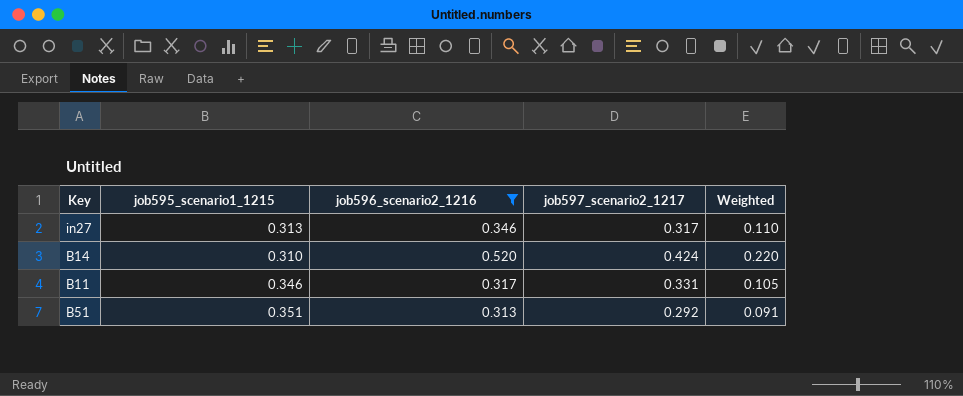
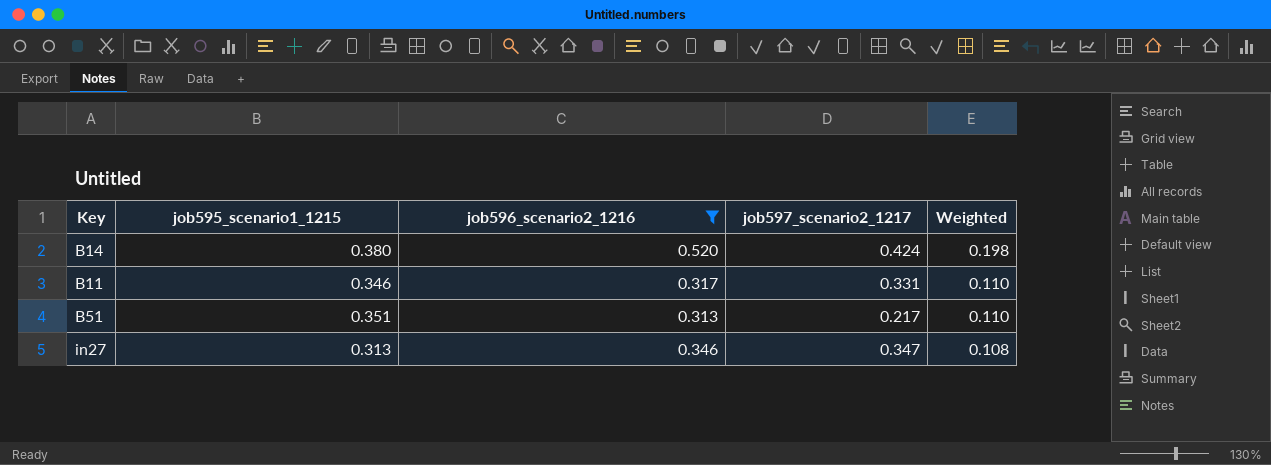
row order: none -> Weighted descending
column Weighted | formula: [job596_scenario2_1216] * [job597_scenario2_1217] -> [job595_scenario1_1215] * [job596_scenario2_1216]
B14 | job595_scenario1_1215: 0.310 -> 0.380
B51 | job597_scenario2_1217: 0.292 -> 0.217
in27 | job597_scenario2_1217: 0.317 -> 0.347

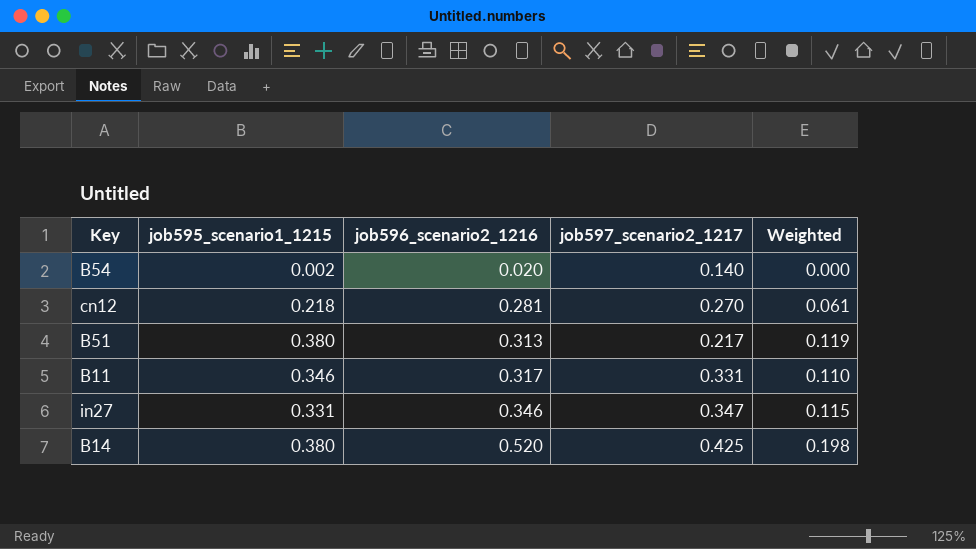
filter: job596_scenario2_1216 >= 0.313 -> none
row order: Weighted descending -> job596_scenario2_1216 ascending
B51 | job595_scenario1_1215: 0.351 -> 0.380
B51 | Weighted: 0.110 -> 0.119
in27 | job595_scenario1_1215: 0.313 -> 0.331
in27 | Weighted: 0.108 -> 0.115
B14 | job597_scenario2_1217: 0.424 -> 0.425

